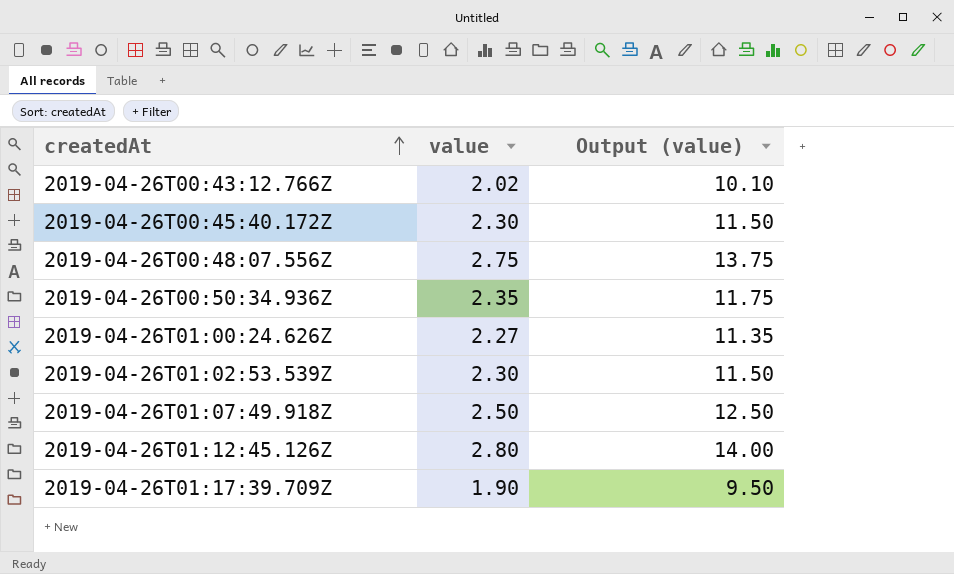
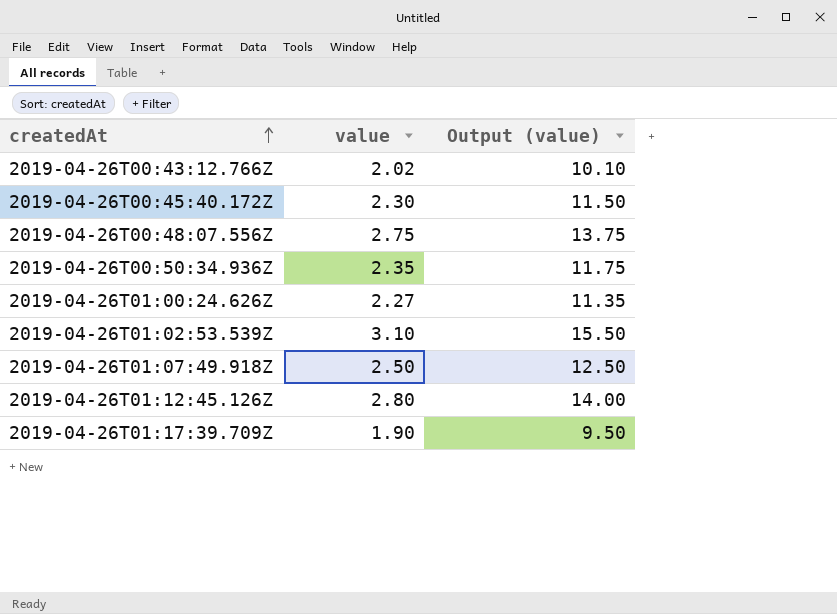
2019-04-26T01:02:53.539Z | value: 2.30 -> 3.10
2019-04-26T01:02:53.539Z | Output (value): 11.50 -> 15.50

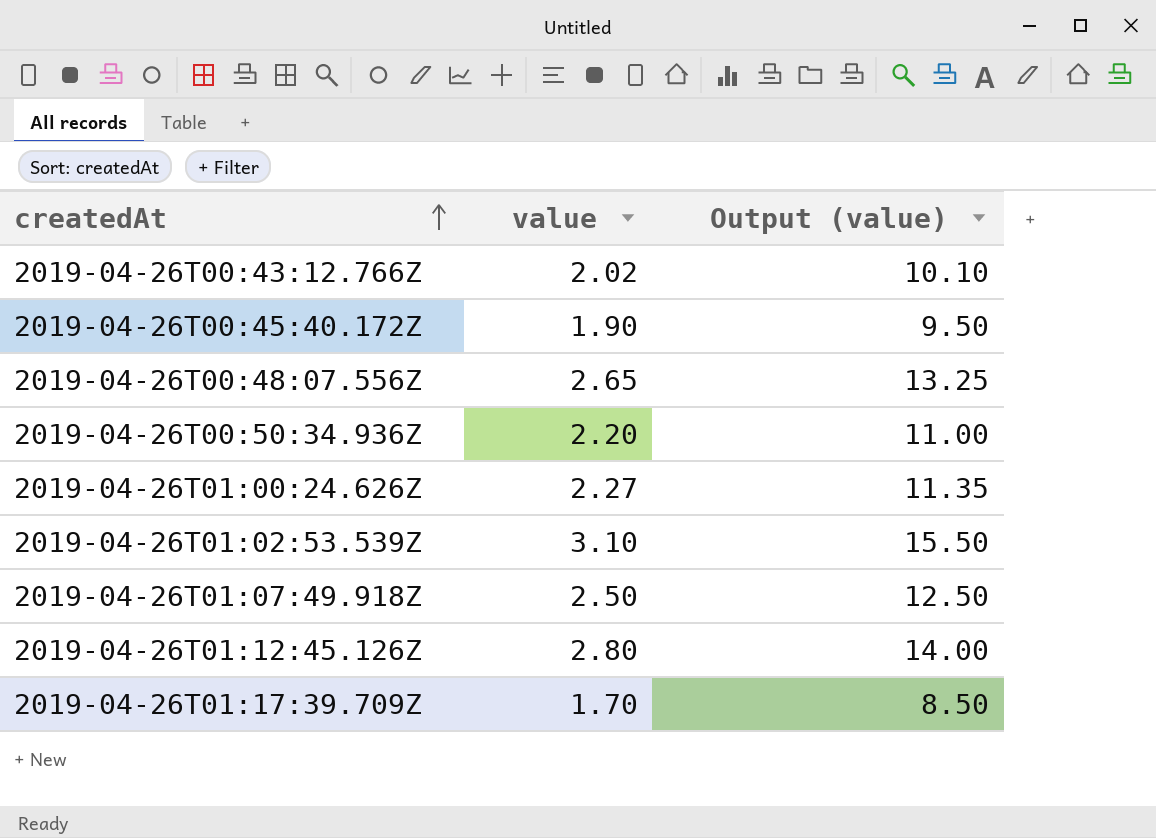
2019-04-26T00:45:40.172Z | value: 2.30 -> 1.90
2019-04-26T00:45:40.172Z | Output (value): 11.50 -> 9.50
2019-04-26T00:48:07.556Z | value: 2.75 -> 2.65
2019-04-26T00:48:07.556Z | Output (value): 13.75 -> 13.25
2019-04-26T00:50:34.936Z | value: 2.35 -> 2.20
2019-04-26T00:50:34.936Z | Output (value): 11.75 -> 11.00
2019-04-26T01:17:39.709Z | value: 1.90 -> 1.70
2019-04-26T01:17:39.709Z | Output (value): 9.50 -> 8.50

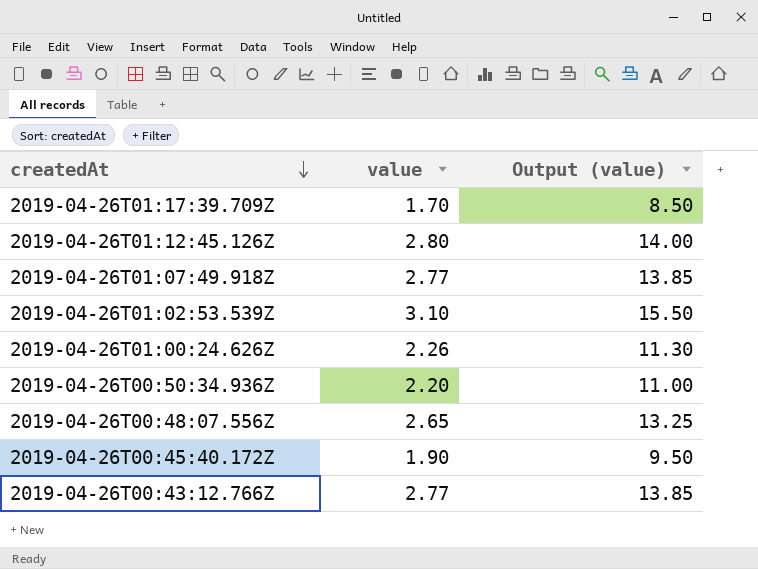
row order: createdAt ascending -> createdAt descending
2019-04-26T01:07:49.918Z | value: 2.50 -> 2.77
2019-04-26T01:07:49.918Z | Output (value): 12.50 -> 13.85
2019-04-26T01:00:24.626Z | value: 2.27 -> 2.26
2019-04-26T01:00:24.626Z | Output (value): 11.35 -> 11.30
2019-04-26T00:43:12.766Z | value: 2.02 -> 2.77
2019-04-26T00:43:12.766Z | Output (value): 10.10 -> 13.85

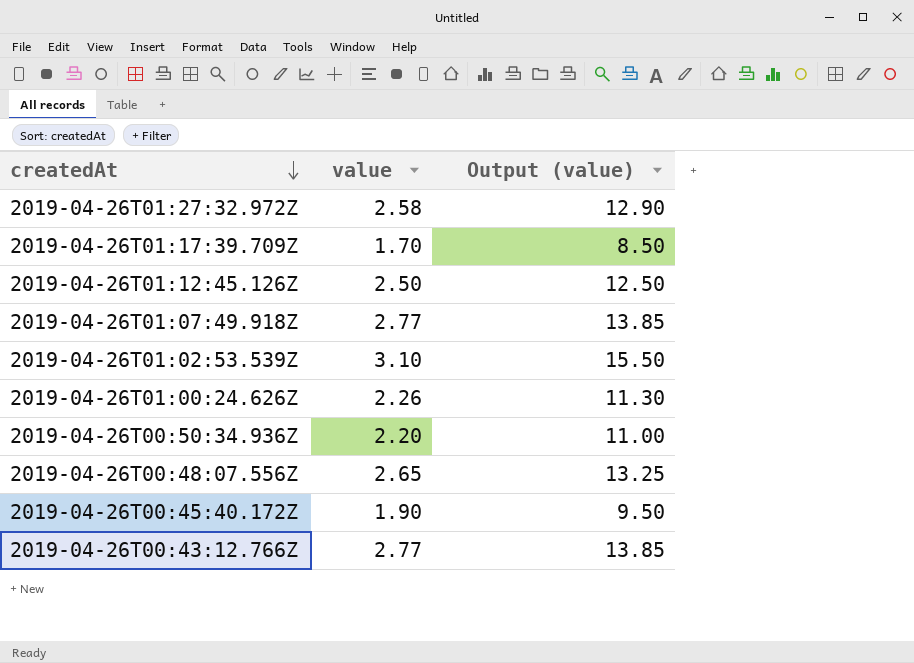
row 2019-04-26T01:27:32.972Z: none -> 2.58 | 12.90
2019-04-26T01:12:45.126Z | value: 2.80 -> 2.50
2019-04-26T01:12:45.126Z | Output (value): 14.00 -> 12.50

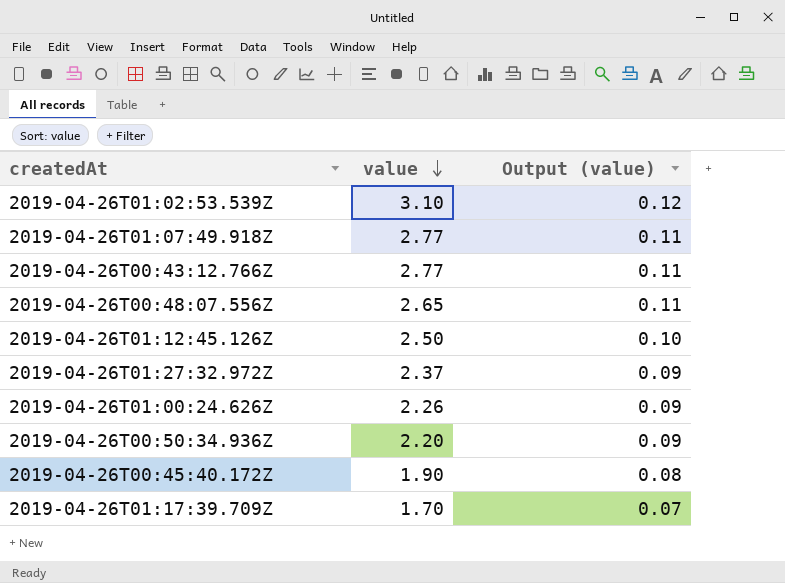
row order: createdAt descending -> value descending
column Output (value) | formula: [value] * 5 -> [value] * 0.04
2019-04-26T01:27:32.972Z | value: 2.58 -> 2.37

